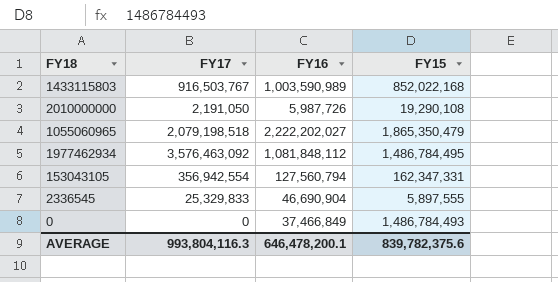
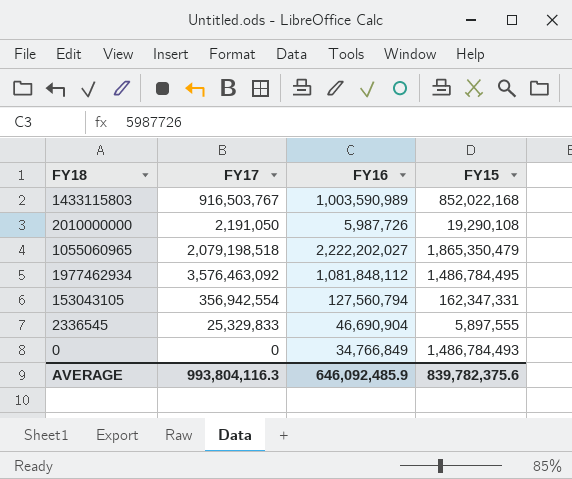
0 | FY16: 37,466,849 -> 34,766,849
AVERAGE | FY16: 646,478,200.1 -> 646,092,485.9

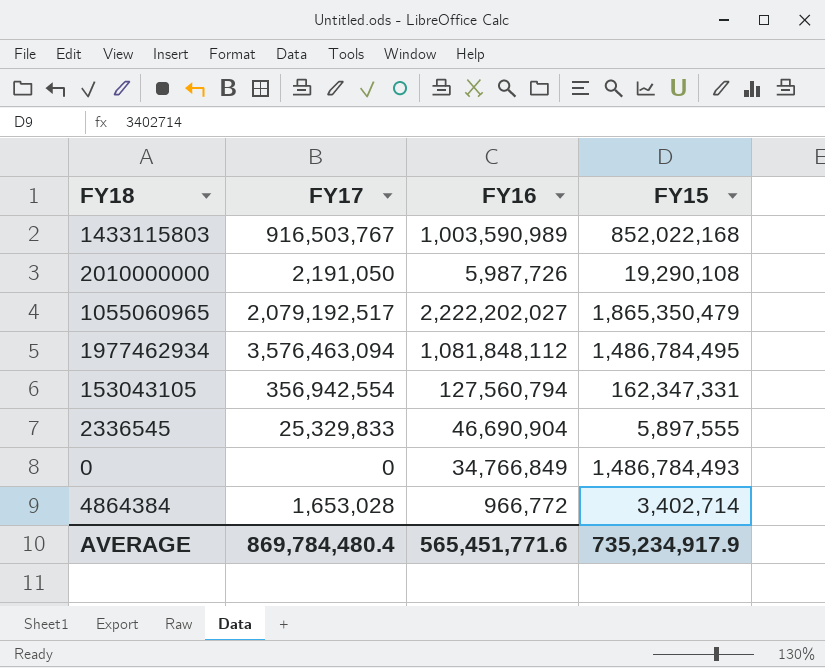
1055060965 | FY17: 2,079,198,518 -> 2,079,192,517
1977462934 | FY17: 3,576,463,092 -> 3,576,463,094
row 4864384: none -> 1,653,028 | 966,772 | 3,402,714
AVERAGE | FY17: 993,804,116.3 -> 869,784,480.4
AVERAGE | FY16: 646,092,485.9 -> 565,451,771.6
AVERAGE | FY15: 839,782,375.6 -> 735,234,917.9

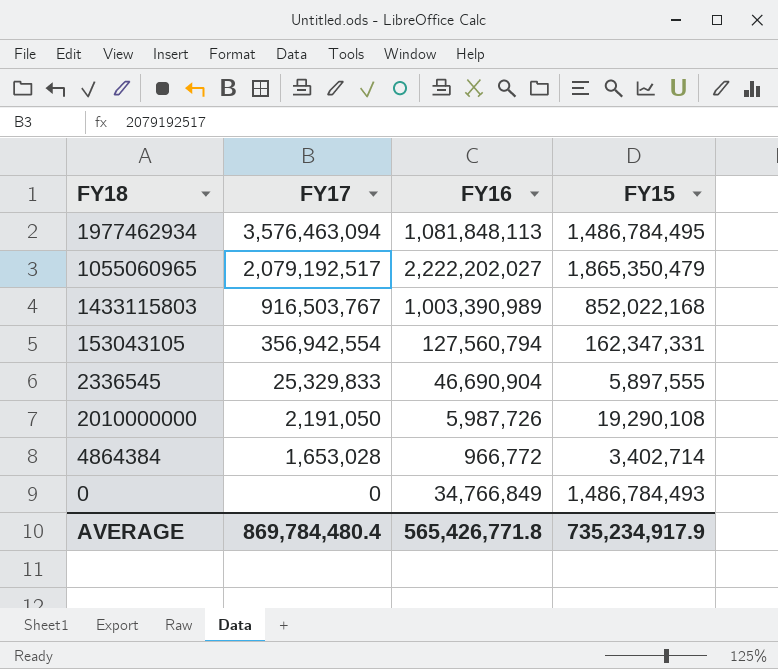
row order: none -> FY17 descending
1977462934 | FY16: 1,081,848,112 -> 1,081,848,113
1433115803 | FY16: 1,003,590,989 -> 1,003,390,989
AVERAGE | FY16: 565,451,771.6 -> 565,426,771.8

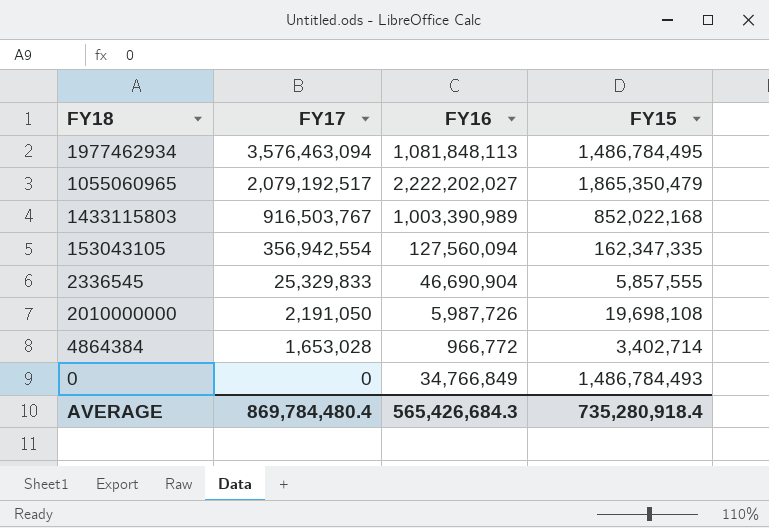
153043105 | FY16: 127,560,794 -> 127,560,094
153043105 | FY15: 162,347,331 -> 162,347,335
2336545 | FY15: 5,897,555 -> 5,857,555
2010000000 | FY15: 19,290,108 -> 19,698,108
AVERAGE | FY16: 565,426,771.8 -> 565,426,684.3
AVERAGE | FY15: 735,234,917.9 -> 735,280,918.4

